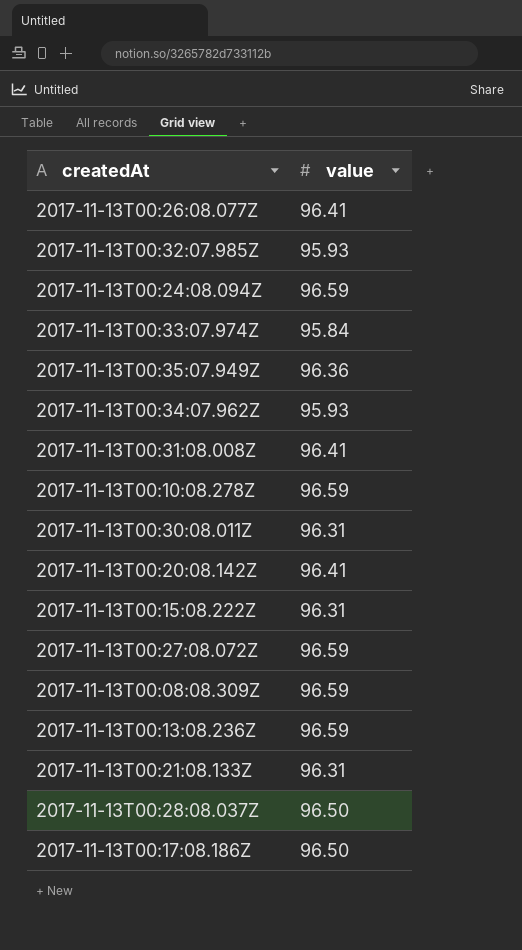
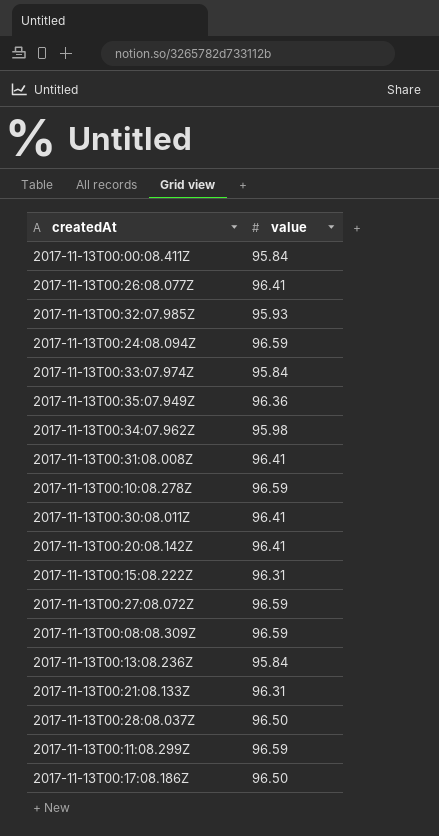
row 2017-11-13T00:00:08.411Z: none -> 95.84
2017-11-13T00:34:07.962Z | value: 95.93 -> 95.98
2017-11-13T00:30:08.011Z | value: 96.31 -> 96.41
2017-11-13T00:13:08.236Z | value: 96.59 -> 95.84
row 2017-11-13T00:11:08.299Z: none -> 96.59

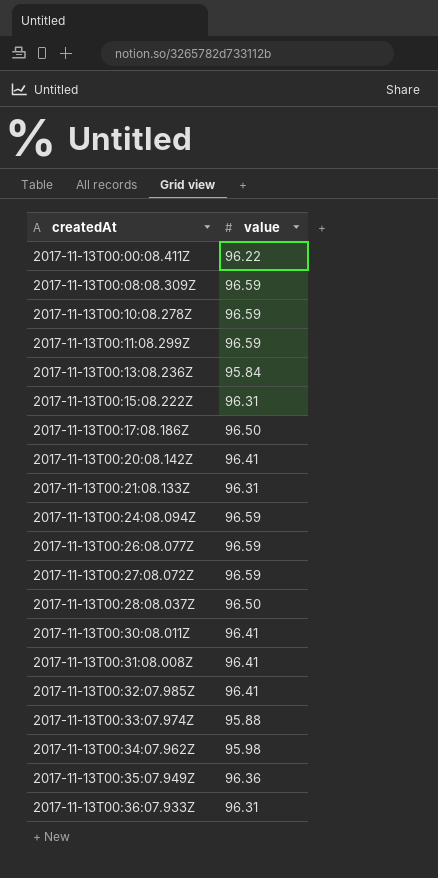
row order: none -> createdAt ascending
2017-11-13T00:00:08.411Z | value: 95.84 -> 96.22
2017-11-13T00:26:08.077Z | value: 96.41 -> 96.59
2017-11-13T00:32:07.985Z | value: 95.93 -> 96.41
2017-11-13T00:33:07.974Z | value: 95.84 -> 95.88
row 2017-11-13T00:36:07.933Z: none -> 96.31

